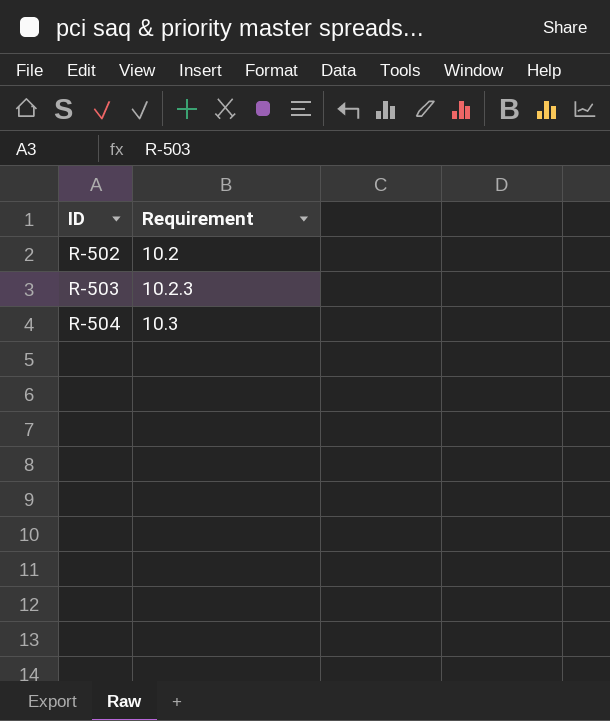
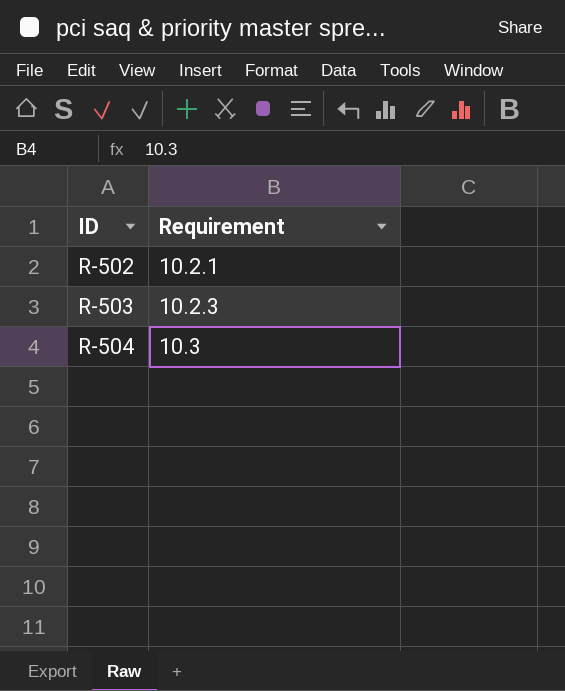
R-502 | Requirement: 10.2 -> 10.2.1

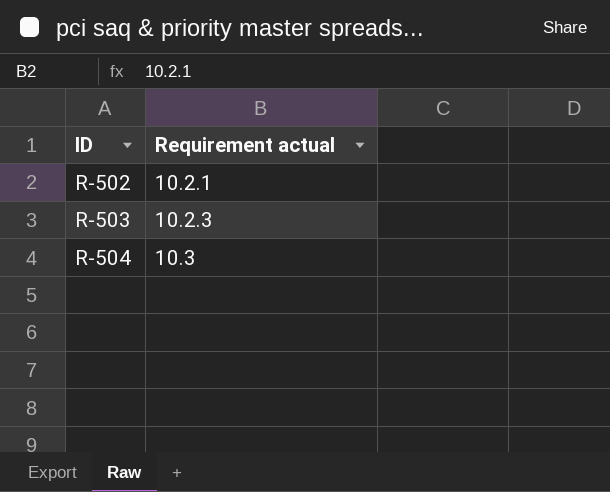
column name: Requirement -> Requirement actual

